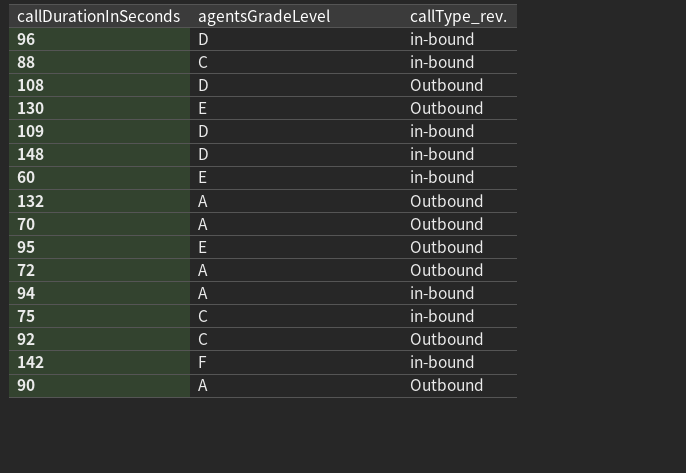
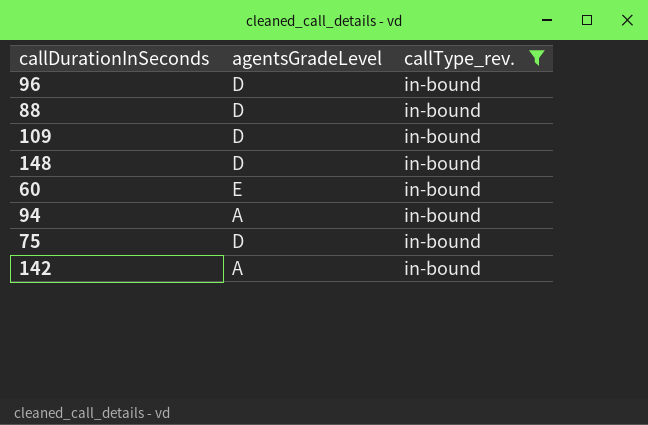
filter: none -> callType_rev. = in-bound
88 | agentsGradeLevel: C -> D
75 | agentsGradeLevel: C -> D
142 | agentsGradeLevel: F -> A

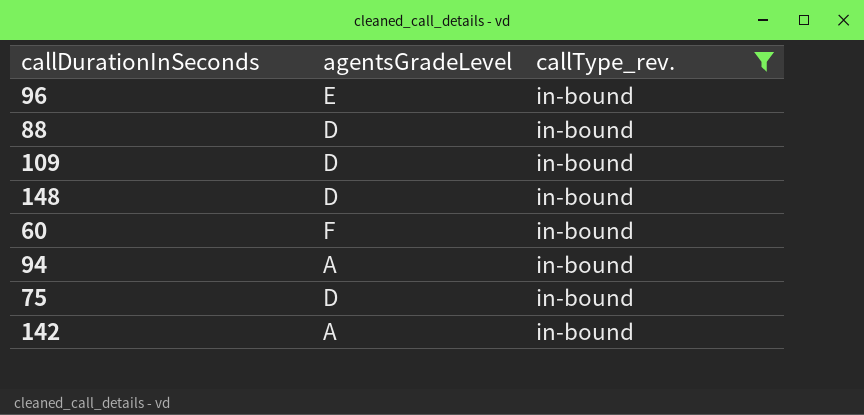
96 | agentsGradeLevel: D -> E
60 | agentsGradeLevel: E -> F

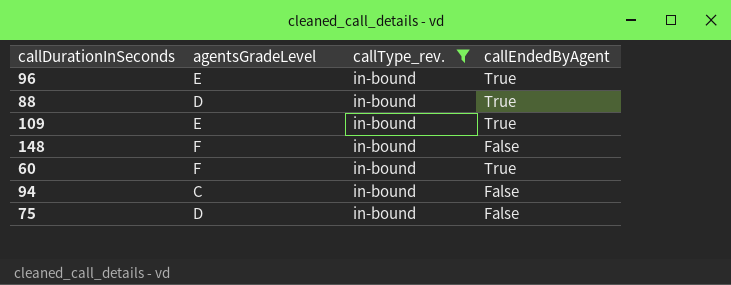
column callEndedByAgent | position: none -> 4
row 142: A | in-bound -> none
109 | agentsGradeLevel: D -> E
148 | agentsGradeLevel: D -> F
94 | agentsGradeLevel: A -> C

